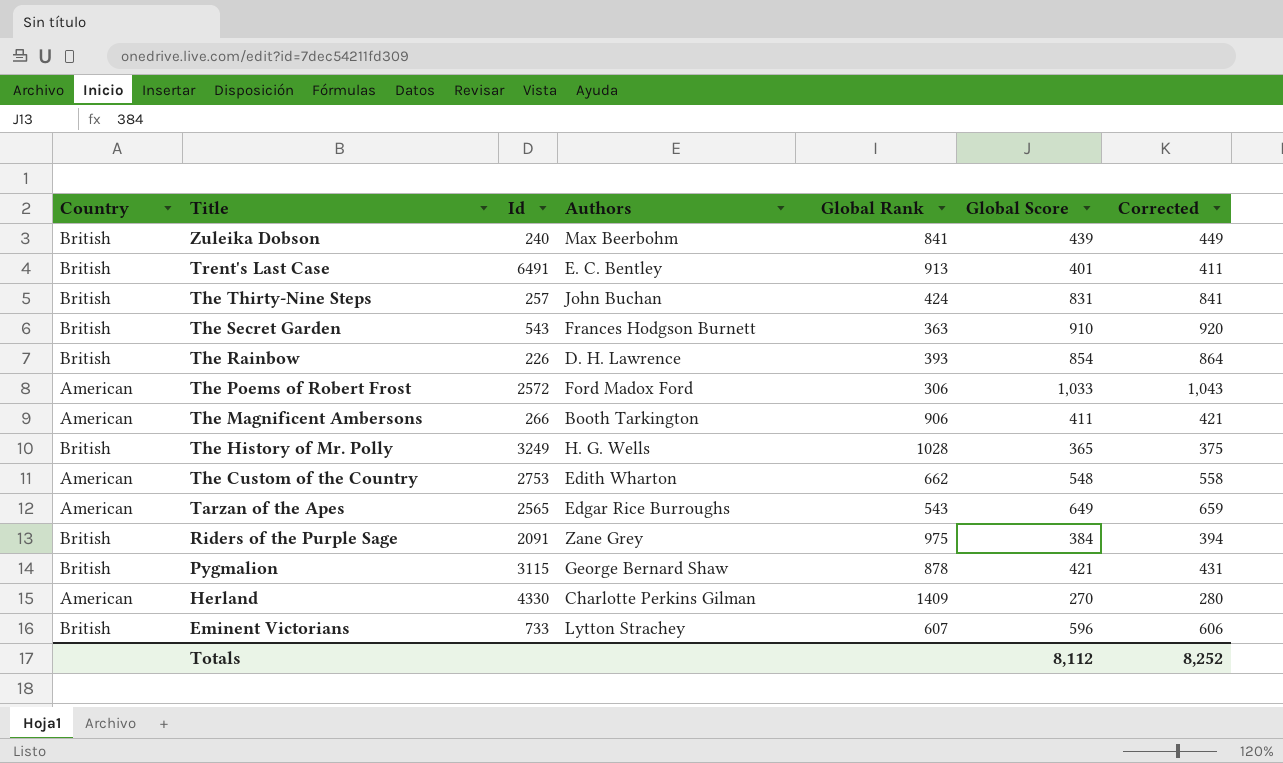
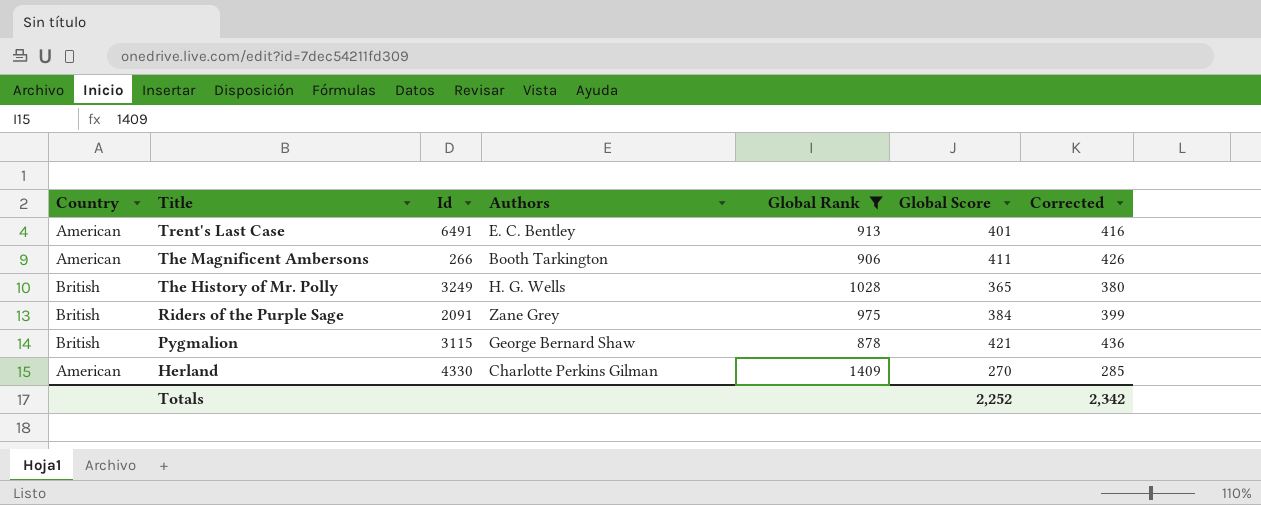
filter: none -> Global Rank >= 878
column Corrected | formula: [Global Score] + 10 -> [Global Score] + 15
Trent's Last Case | Country: British -> American
Totals | Global Score: 8,112 -> 2,252
Totals | Corrected: 8,252 -> 2,342

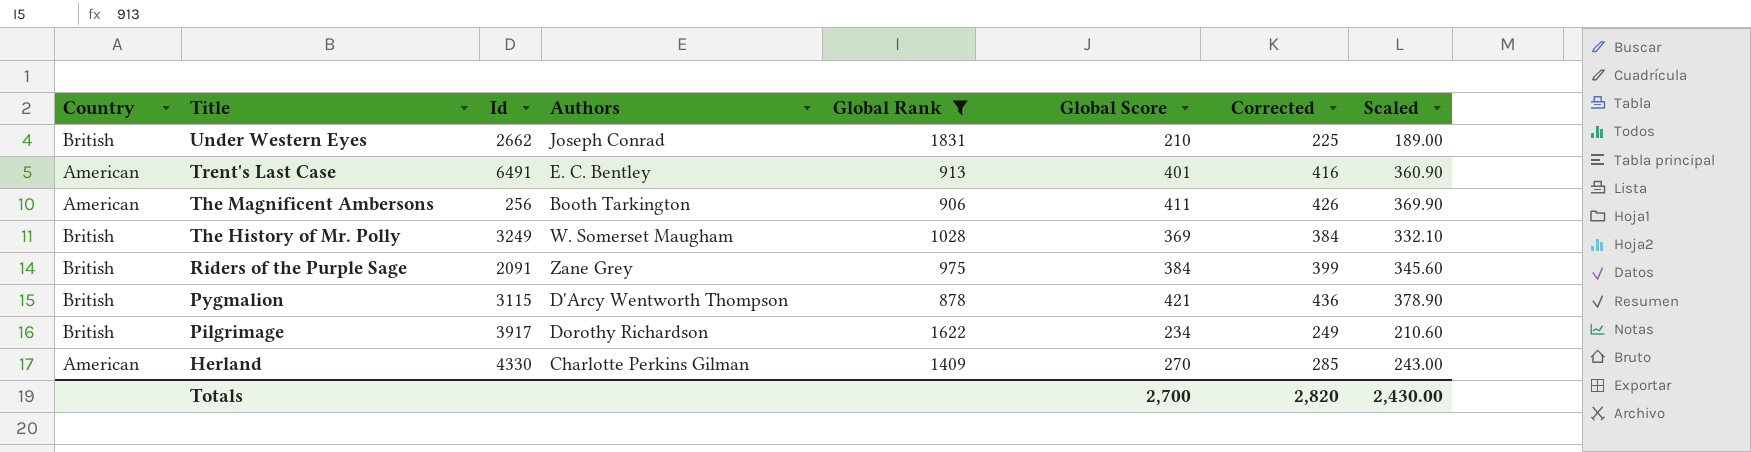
column Scaled | formula: none -> [Global Score] * 0.9
row Under Western Eyes: none -> British | 2662 | Joseph Conrad | 1831 | 210 | 225 | 189.00
The Magnificent Ambersons | Id: 266 -> 256
The History of Mr. Polly | Authors: H. G. Wells -> W. Somerset Maugham
The History of Mr. Polly | Global Score: 365 -> 369
The History of Mr. Polly | Corrected: 380 -> 384
Pygmalion | Authors: George Bernard Shaw -> D'Arcy Wentworth Thompson
row Pilgrimage: none -> British | 3917 | Dorothy Richardson | 1622 | 234 | 249 | 210.60
Totals | Global Score: 2,252 -> 2,700
Totals | Corrected: 2,342 -> 2,820

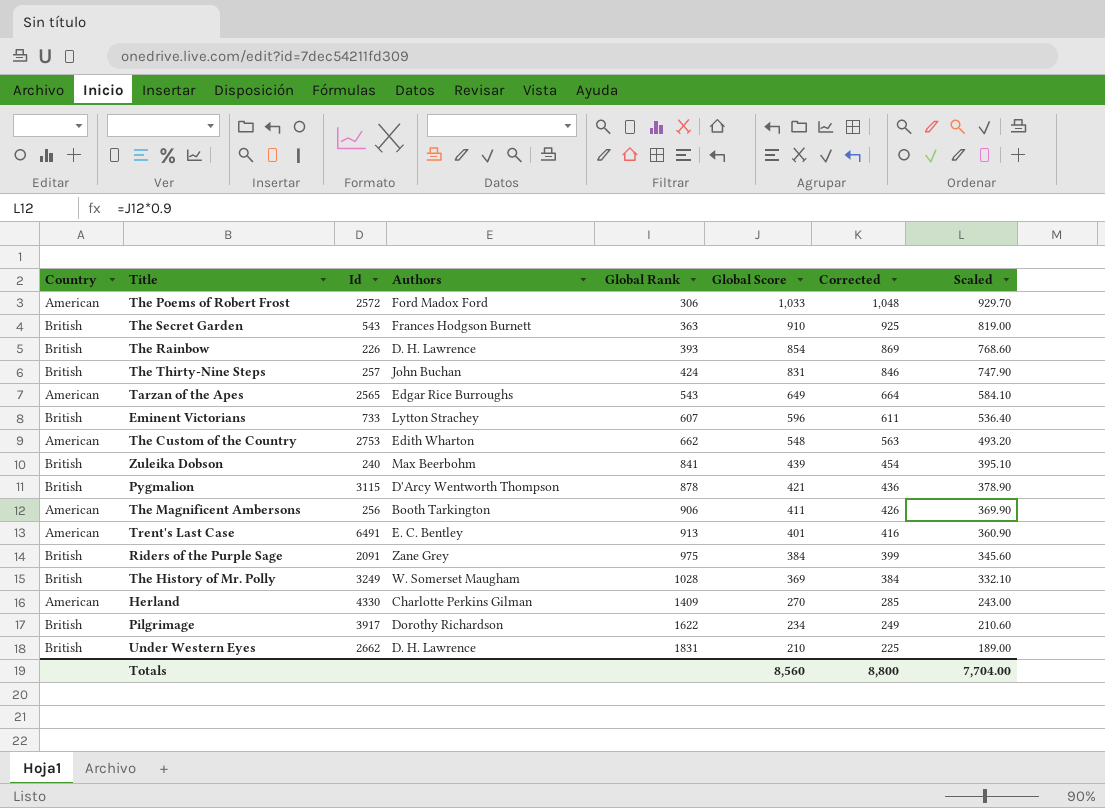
filter: Global Rank >= 878 -> none
row order: Title descending -> Global Rank ascending
Under Western Eyes | Authors: Joseph Conrad -> D. H. Lawrence
Totals | Global Score: 2,700 -> 8,560
Totals | Corrected: 2,820 -> 8,800
Totals | Scaled: 2,430.00 -> 7,704.00

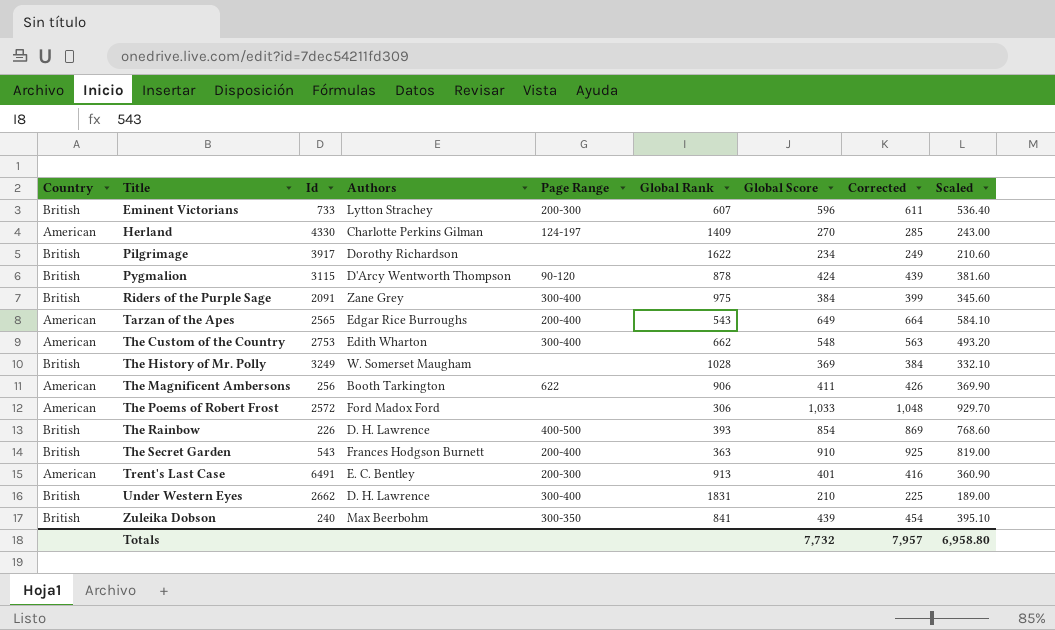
row order: Global Rank ascending -> Title ascending
column Page Range | position: none -> 5
row The Thirty-Nine Steps: British | 257 | John Buchan | 424 | 831 | 846 | 747.90 -> none
Pygmalion | Global Score: 421 -> 424
Pygmalion | Corrected: 436 -> 439
Pygmalion | Scaled: 378.90 -> 381.60
Totals | Global Score: 8,560 -> 7,732
Totals | Corrected: 8,800 -> 7,957
Totals | Scaled: 7,704.00 -> 6,958.80

